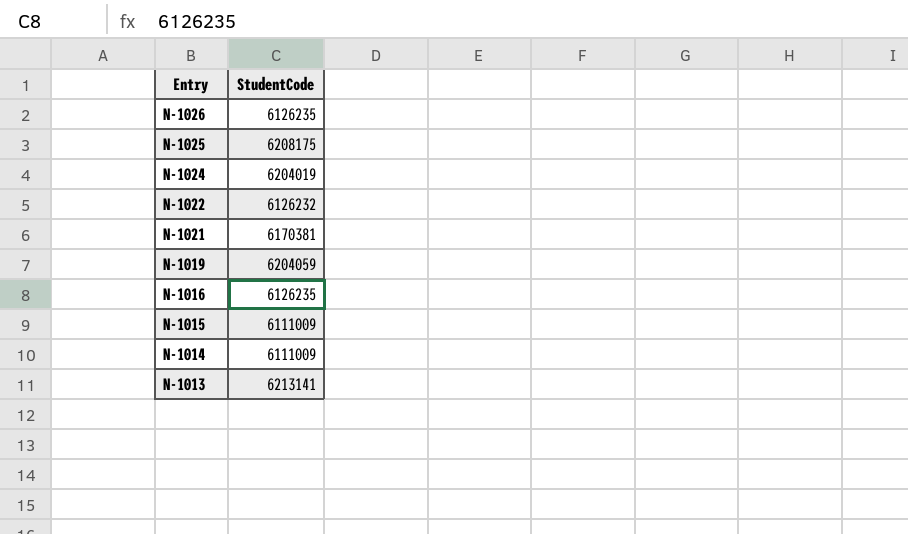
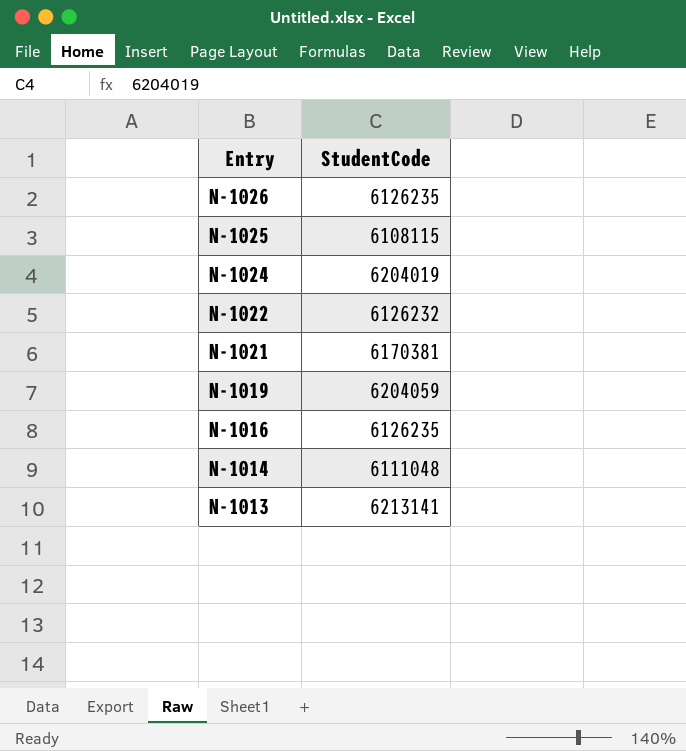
row N-1015: 6111009 -> none
N-1025 | StudentCode: 6208175 -> 6108115
N-1014 | StudentCode: 6111009 -> 6111048

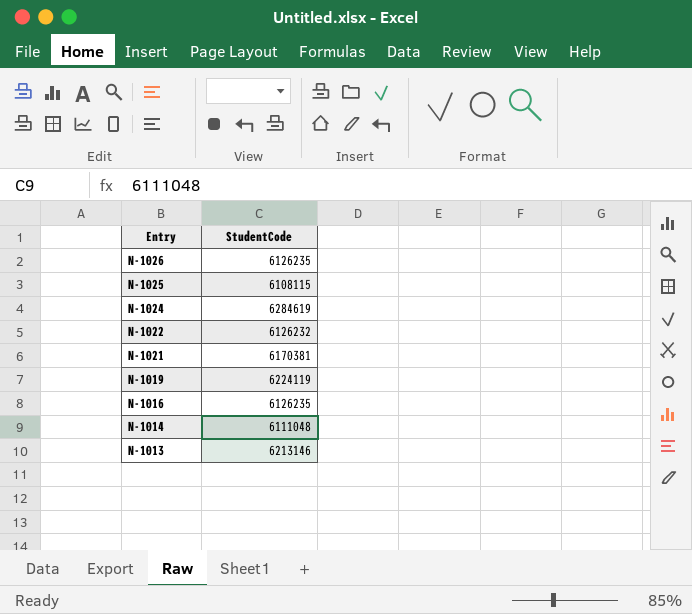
N-1024 | StudentCode: 6204019 -> 6284619
N-1019 | StudentCode: 6204059 -> 6224119
N-1013 | StudentCode: 6213141 -> 6213146

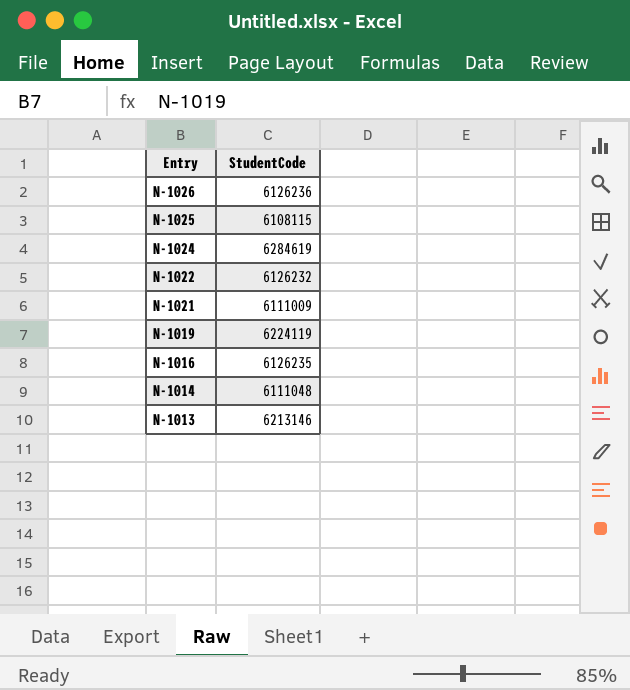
N-1026 | StudentCode: 6126235 -> 6126236
N-1021 | StudentCode: 6170381 -> 6111009

